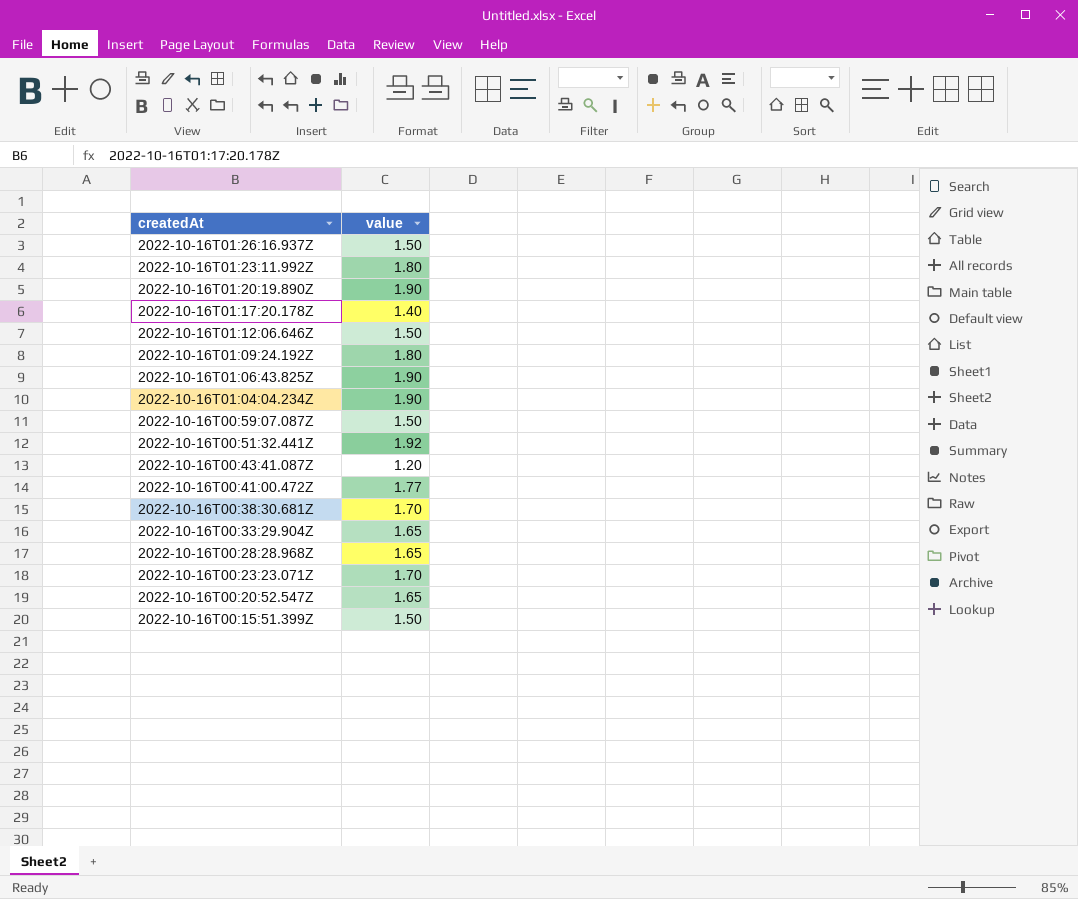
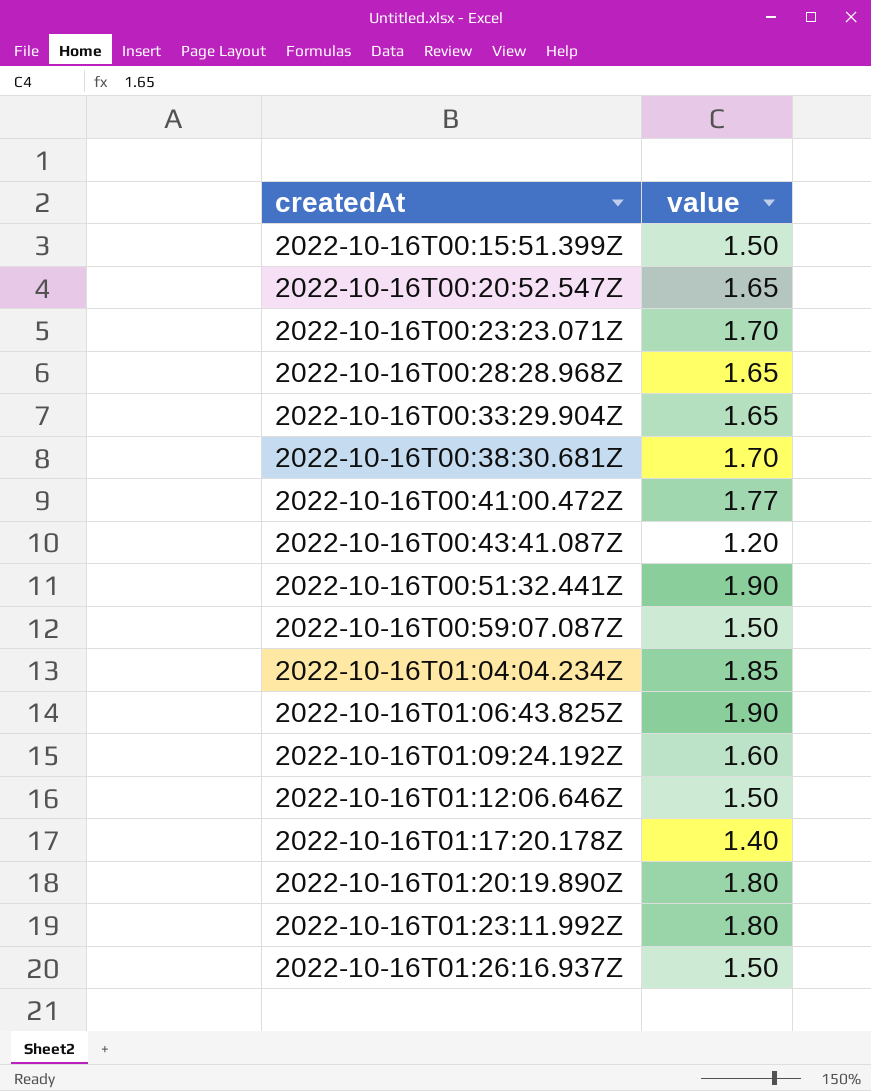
row order: createdAt descending -> createdAt ascending
2022-10-16T00:51:32.441Z | value: 1.92 -> 1.90
2022-10-16T01:04:04.234Z | value: 1.90 -> 1.85
2022-10-16T01:09:24.192Z | value: 1.80 -> 1.60
2022-10-16T01:20:19.890Z | value: 1.90 -> 1.80

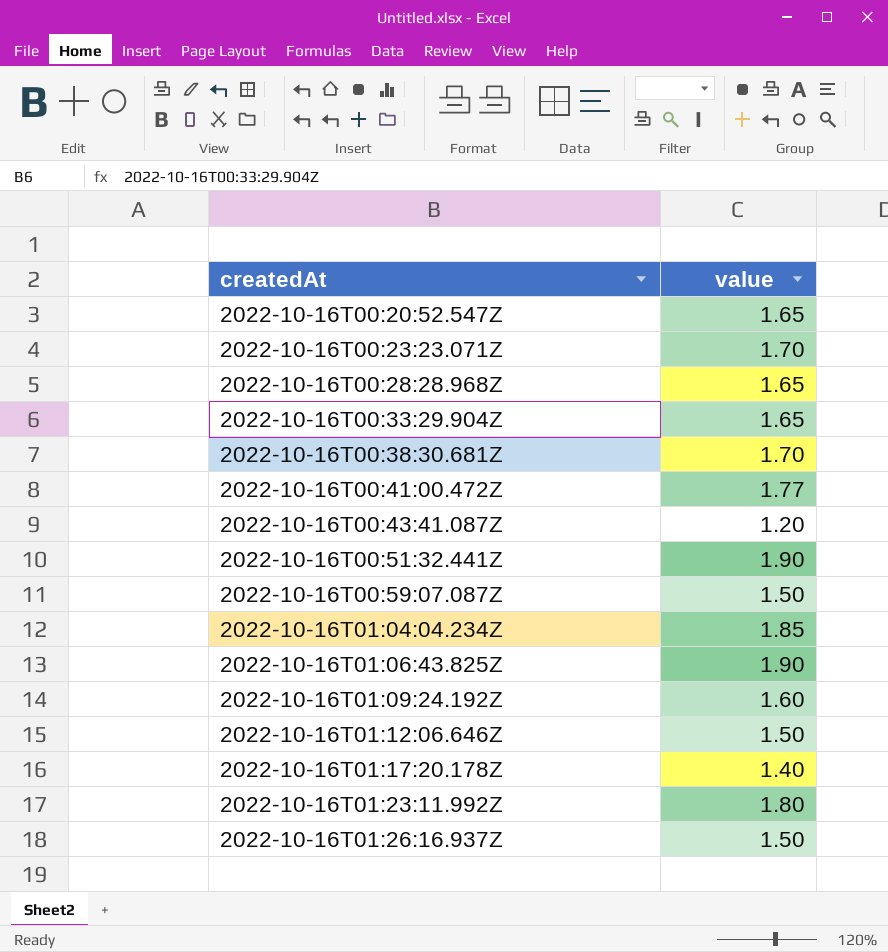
row 2022-10-16T00:15:51.399Z: 1.50 -> none
row 2022-10-16T01:20:19.890Z: 1.80 -> none

